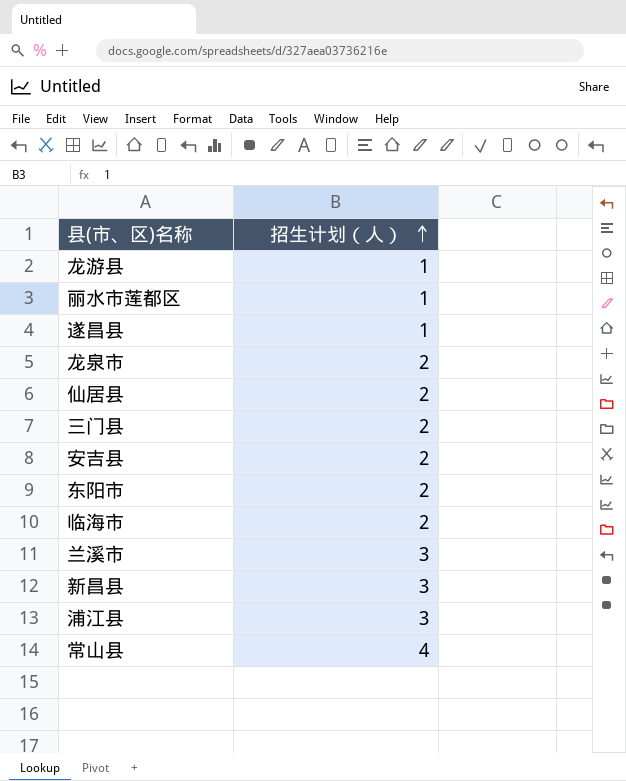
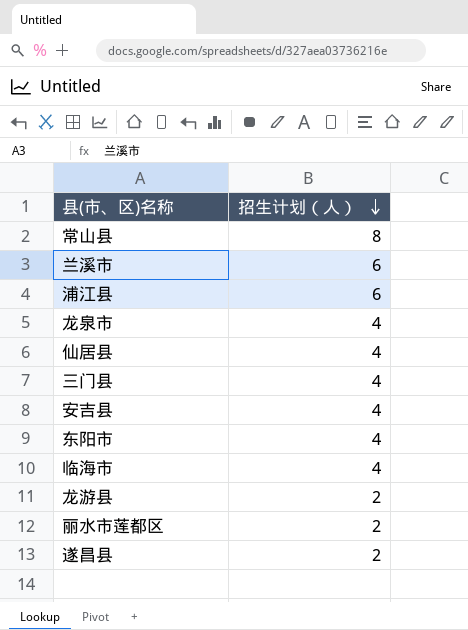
row order: 招生计划（人） ascending -> 招生计划（人） descending
row 新昌县: 3 -> none
常山县 | 招生计划（人）: 4 -> 8
兰溪市 | 招生计划（人）: 3 -> 6
浦江县 | 招生计划（人）: 3 -> 6
龙泉市 | 招生计划（人）: 2 -> 4
仙居县 | 招生计划（人）: 2 -> 4
三门县 | 招生计划（人）: 2 -> 4
安吉县 | 招生计划（人）: 2 -> 4
东阳市 | 招生计划（人）: 2 -> 4
临海市 | 招生计划（人）: 2 -> 4
龙游县 | 招生计划（人）: 1 -> 2
丽水市莲都区 | 招生计划（人）: 1 -> 2
遂昌县 | 招生计划（人）: 1 -> 2

